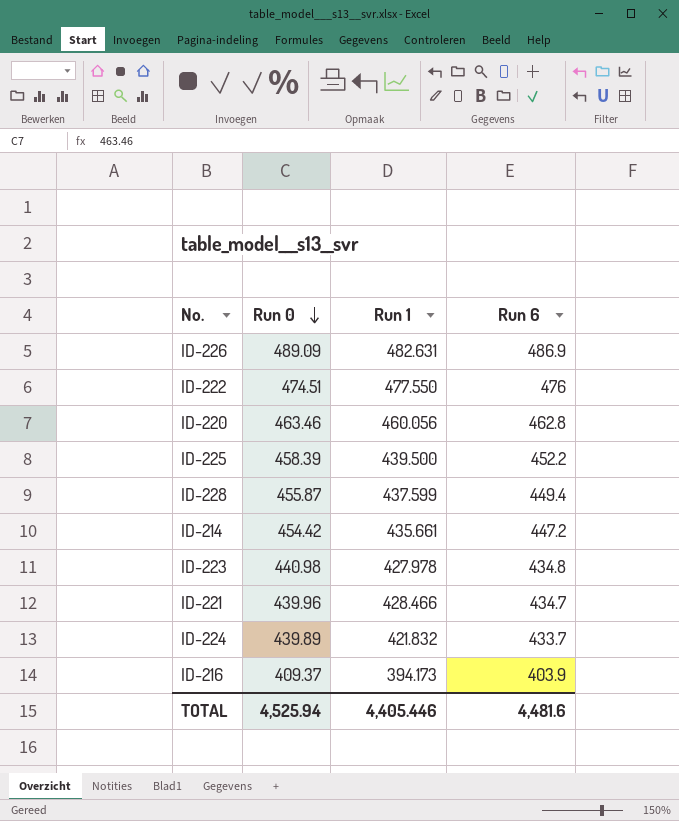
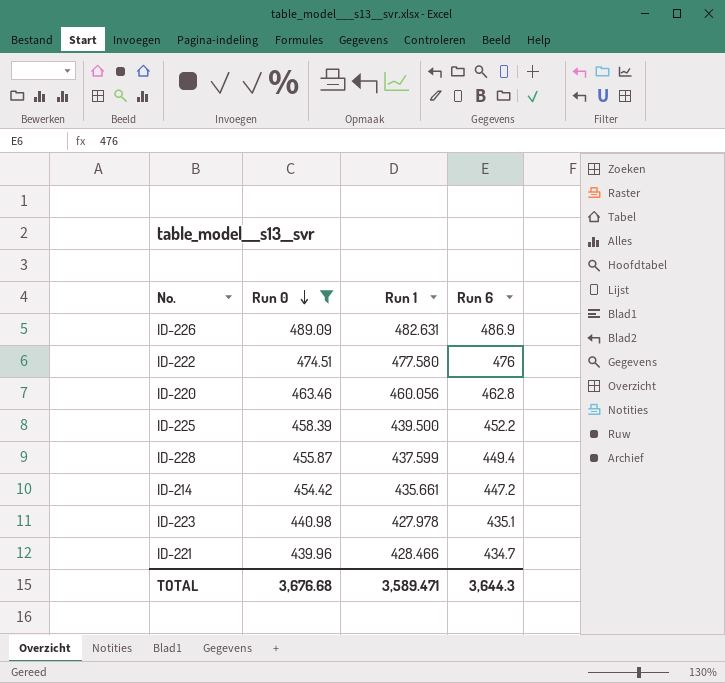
filter: none -> Run 0 >= 439.96
ID-222 | Run 1: 477.550 -> 477.580
ID-223 | Run 6: 434.8 -> 435.1
TOTAL | Run 0: 4,525.94 -> 3,676.68
TOTAL | Run 1: 4,405.446 -> 3,589.471
TOTAL | Run 6: 4,481.6 -> 3,644.3

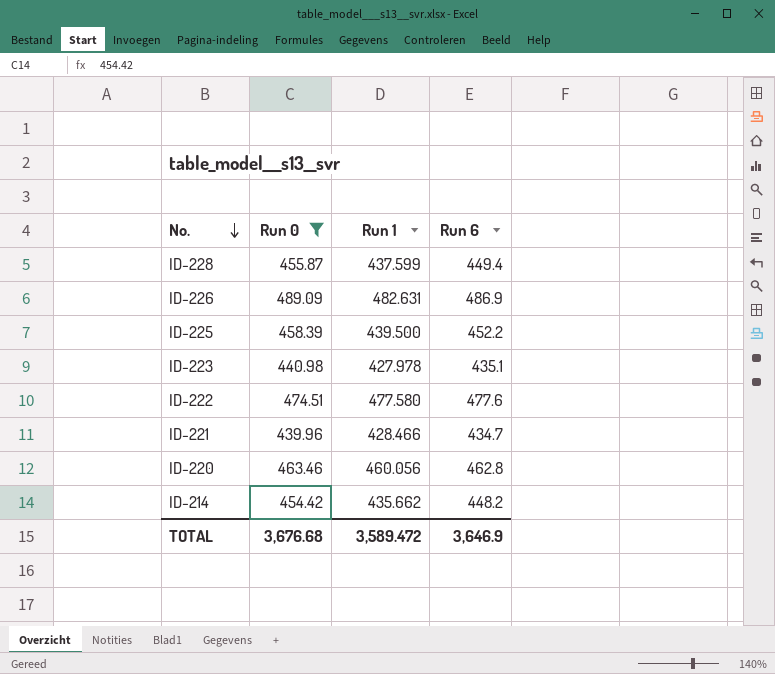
row order: Run 0 descending -> No. descending
ID-222 | Run 6: 476 -> 477.6
ID-214 | Run 1: 435.661 -> 435.662
ID-214 | Run 6: 447.2 -> 448.2
TOTAL | Run 1: 3,589.471 -> 3,589.472
TOTAL | Run 6: 3,644.3 -> 3,646.9

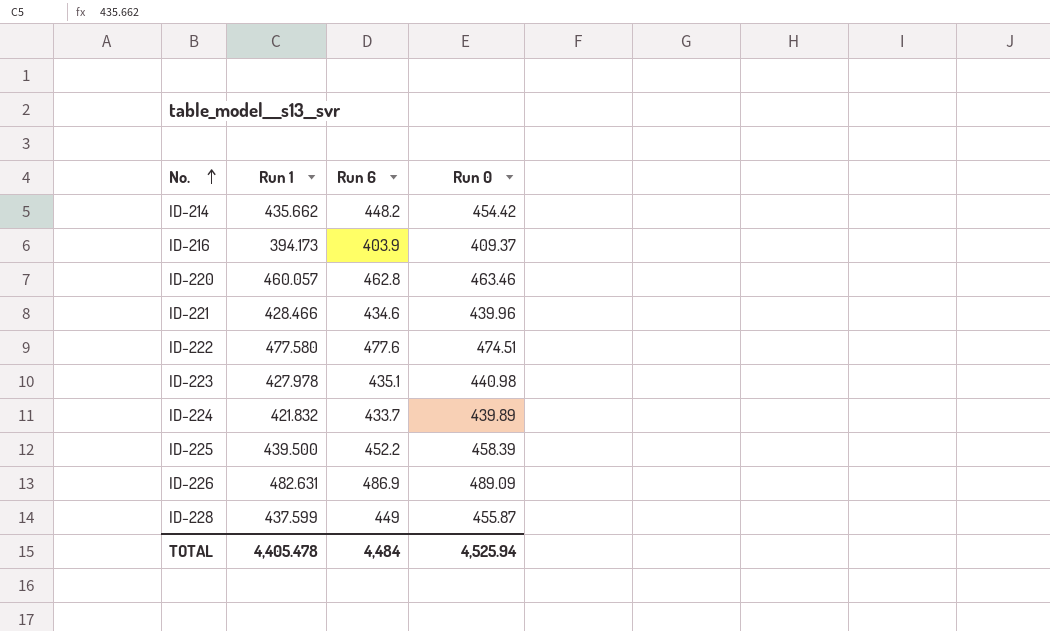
filter: Run 0 >= 439.96 -> none
row order: No. descending -> No. ascending
column Run 0 | position: 2 -> 4
ID-220 | Run 1: 460.056 -> 460.057
ID-221 | Run 6: 434.7 -> 434.6
ID-228 | Run 6: 449.4 -> 449
TOTAL | Run 1: 3,589.472 -> 4,405.478
TOTAL | Run 6: 3,646.9 -> 4,484
TOTAL | Run 0: 3,676.68 -> 4,525.94

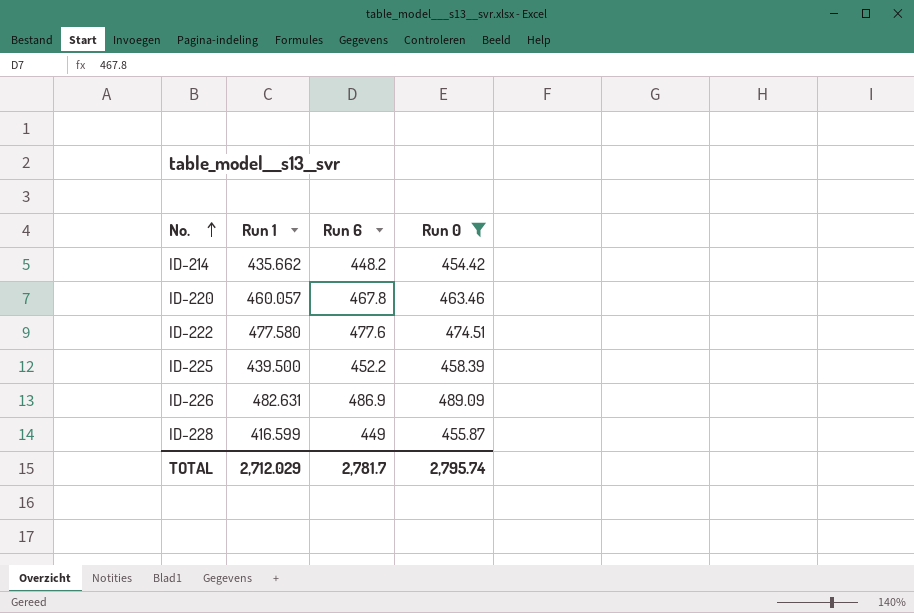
filter: none -> Run 0 >= 454.42
ID-220 | Run 6: 462.8 -> 467.8
ID-228 | Run 1: 437.599 -> 416.599
TOTAL | Run 1: 4,405.478 -> 2,712.029
TOTAL | Run 6: 4,484 -> 2,781.7
TOTAL | Run 0: 4,525.94 -> 2,795.74

